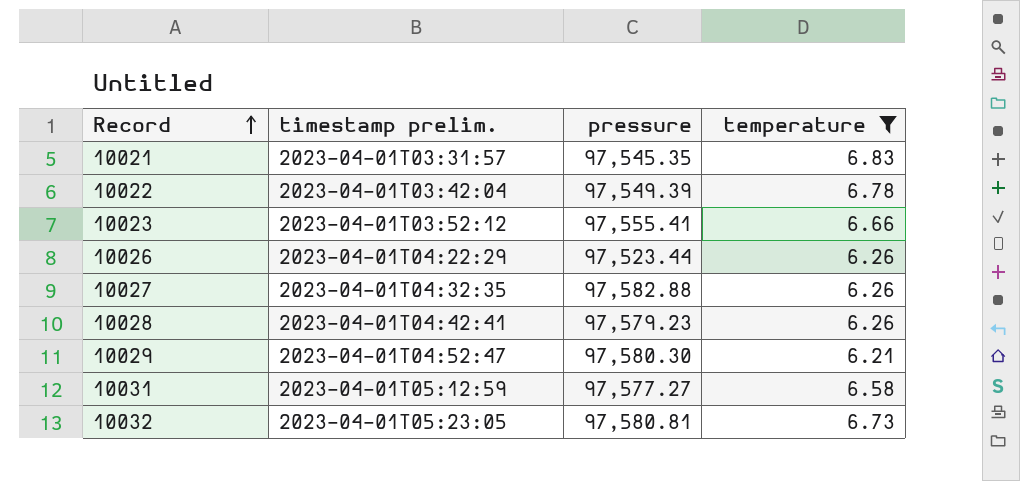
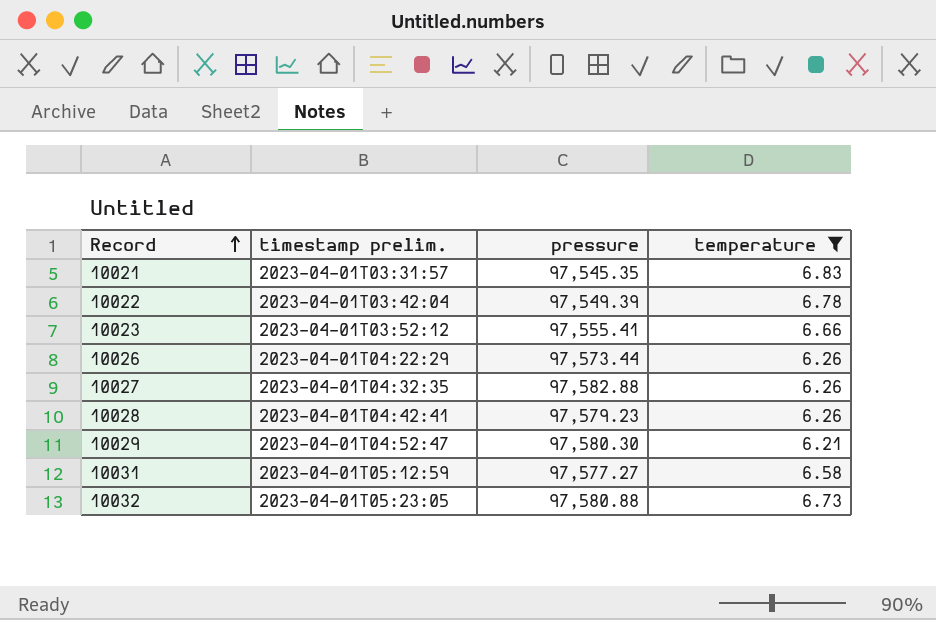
10026 | pressure: 97,523.44 -> 97,573.44
10032 | pressure: 97,580.81 -> 97,580.88

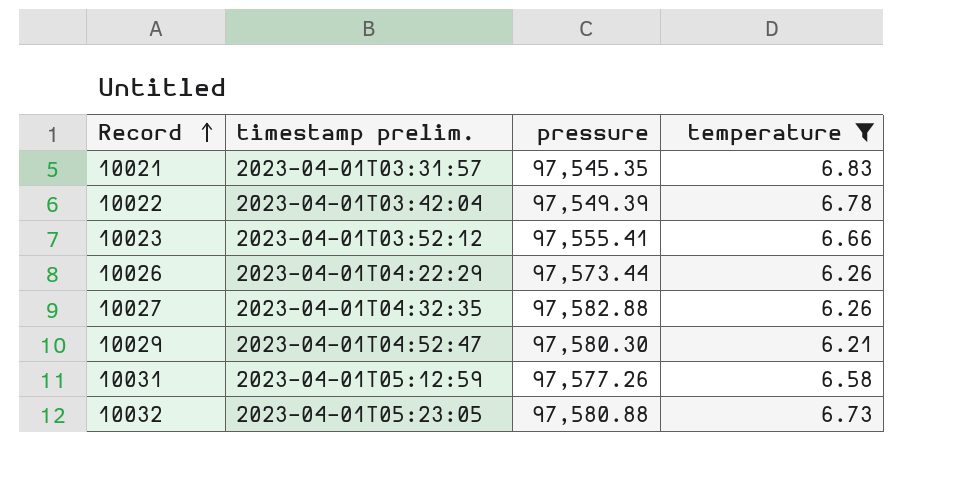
row 10028: 2023-04-01T04:42:41 | 97,579.23 | 6.26 -> none
10031 | pressure: 97,577.27 -> 97,577.26

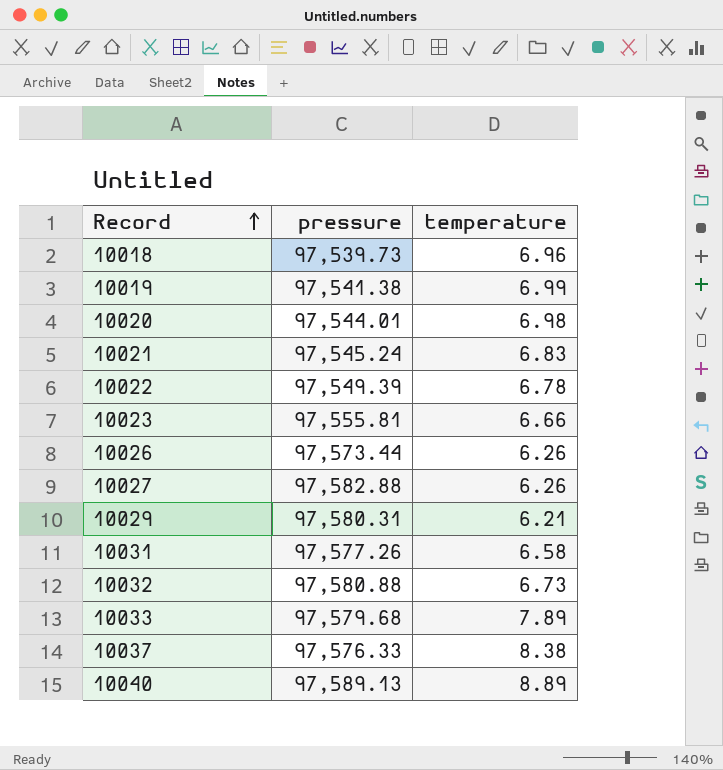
filter: temperature <= 6.83 -> none
column timestamp prelim. | position: 2 -> none
10021 | pressure: 97,545.35 -> 97,545.24
10023 | pressure: 97,555.41 -> 97,555.81
10029 | pressure: 97,580.30 -> 97,580.31

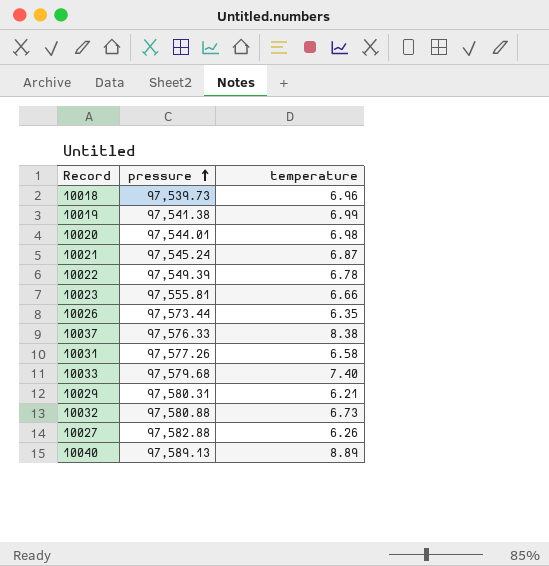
row order: Record ascending -> pressure ascending
10021 | temperature: 6.83 -> 6.87
10026 | temperature: 6.26 -> 6.35
10033 | temperature: 7.89 -> 7.40

